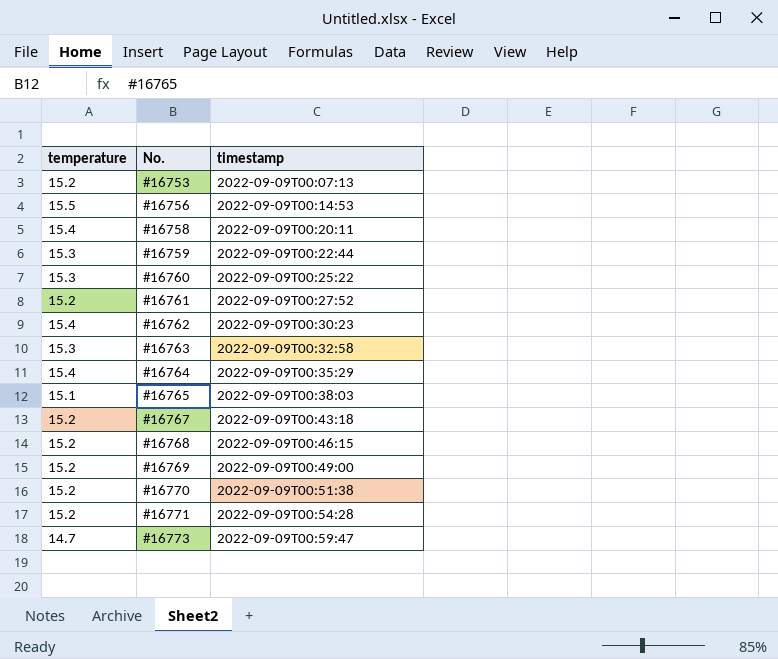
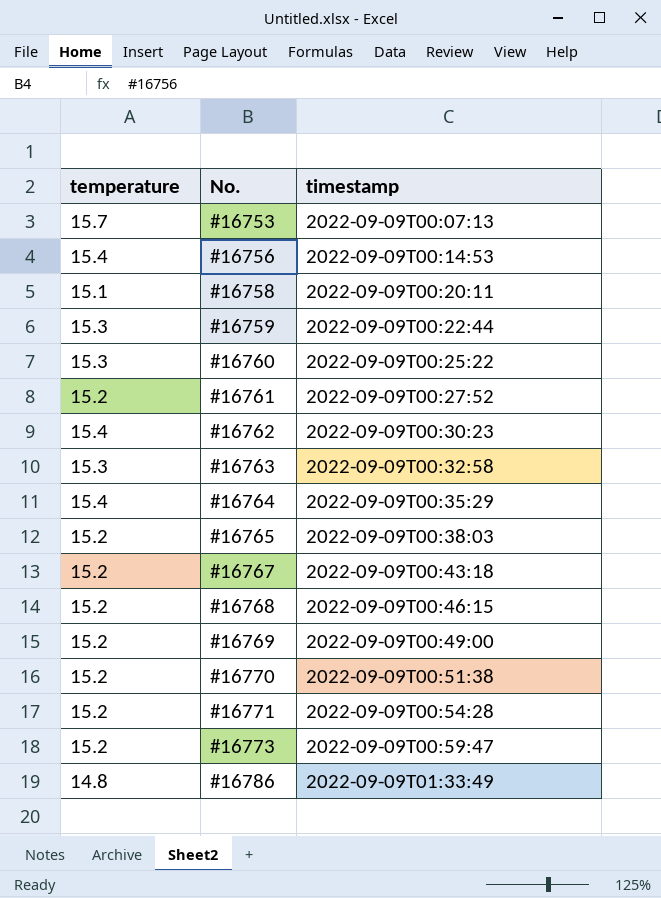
#16753 | temperature: 15.2 -> 15.7
#16756 | temperature: 15.5 -> 15.4
#16758 | temperature: 15.4 -> 15.1
#16765 | temperature: 15.1 -> 15.2
#16773 | temperature: 14.7 -> 15.2
row #16786: none -> 14.8 | 2022-09-09T01:33:49

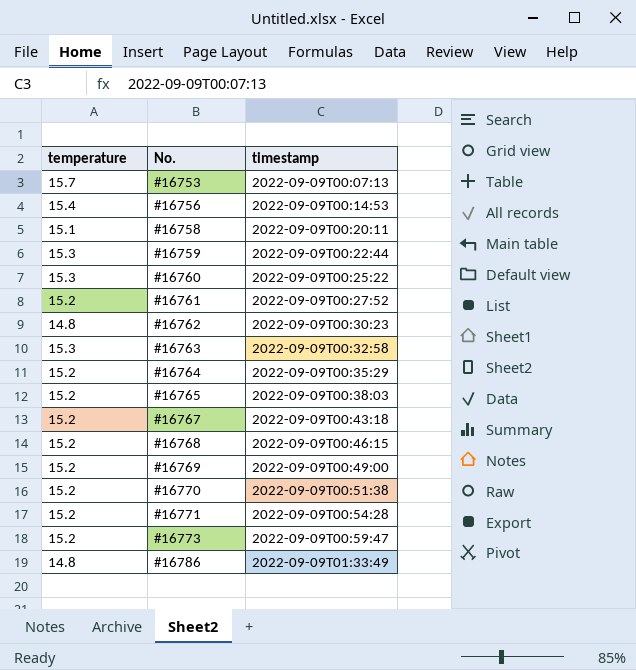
#16762 | temperature: 15.4 -> 14.8
#16764 | temperature: 15.4 -> 15.2

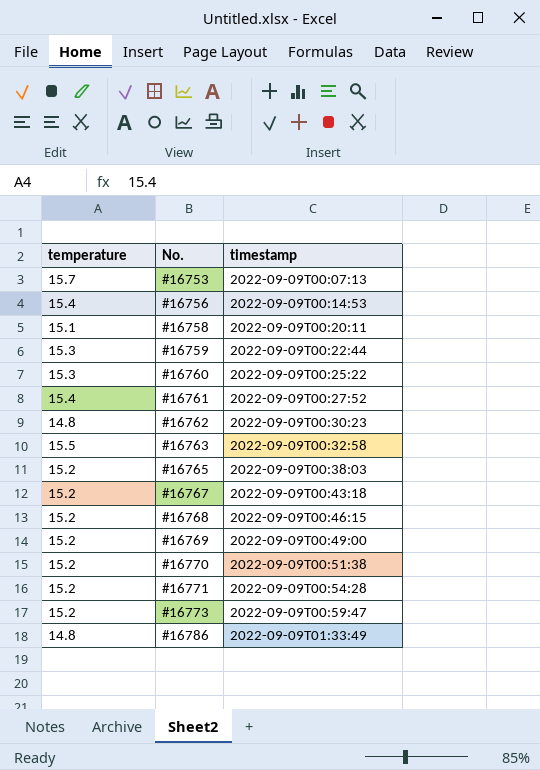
row #16764: 15.2 | 2022-09-09T00:35:29 -> none
#16761 | temperature: 15.2 -> 15.4
#16763 | temperature: 15.3 -> 15.5

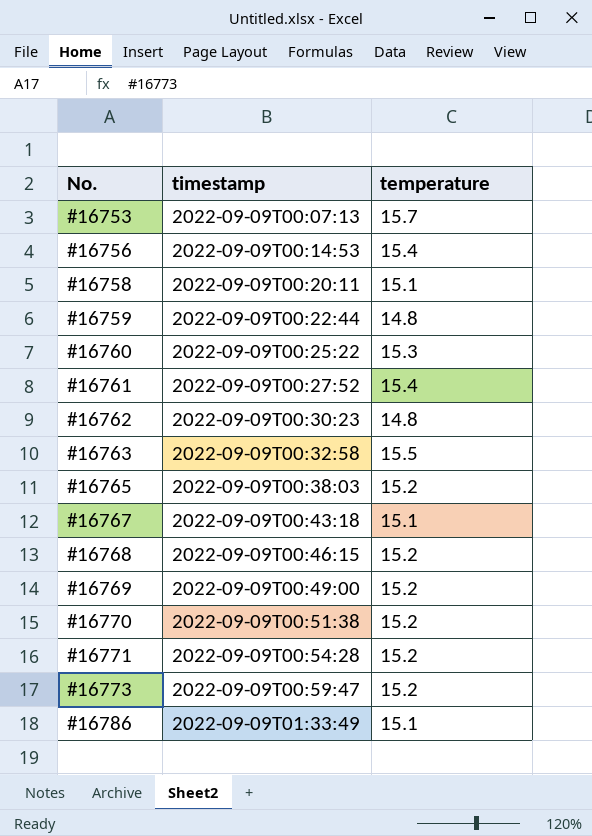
column temperature | position: 1 -> 3
#16759 | temperature: 15.3 -> 14.8
#16767 | temperature: 15.2 -> 15.1
#16786 | temperature: 14.8 -> 15.1

